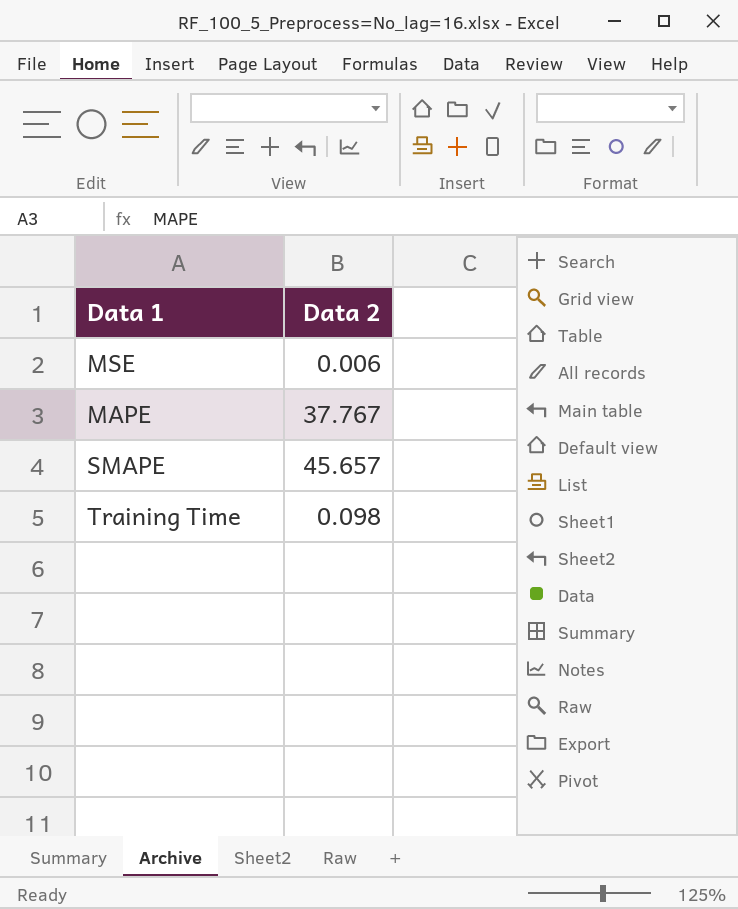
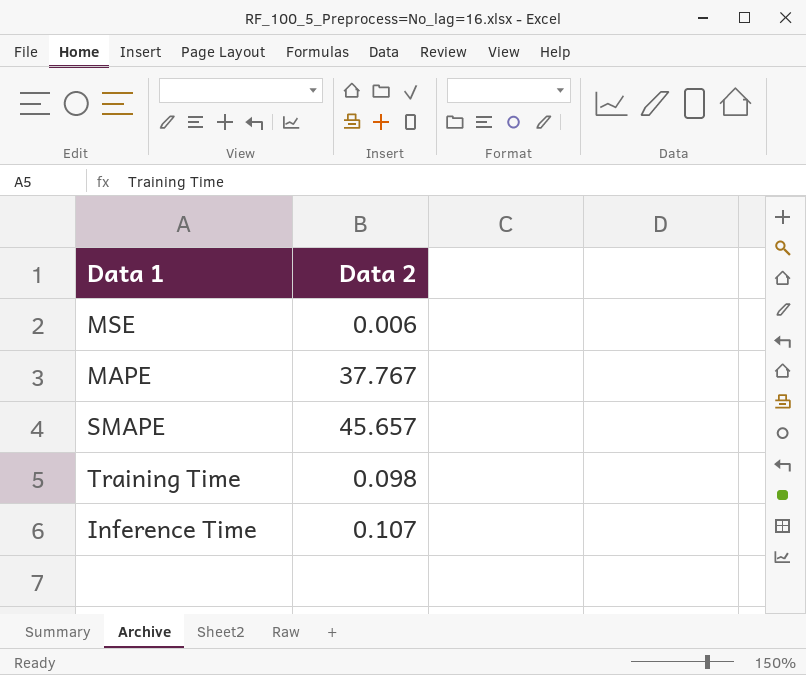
row Inference Time: none -> 0.107

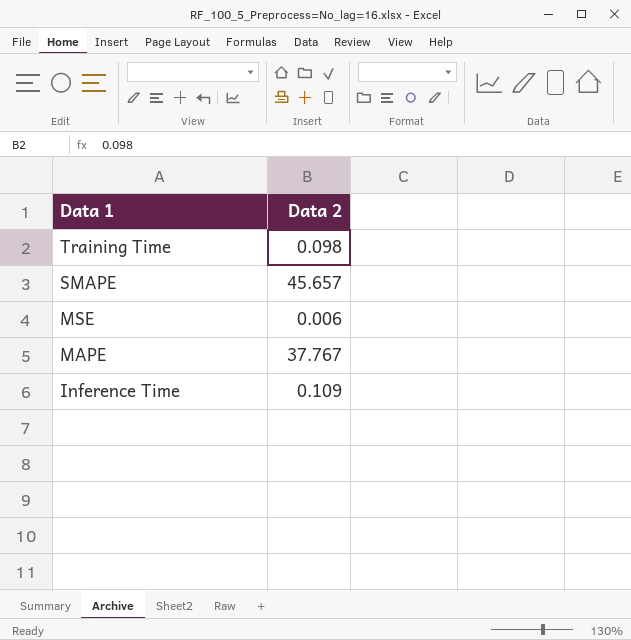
row order: none -> Data 1 descending
Inference Time | Data 2: 0.107 -> 0.109

